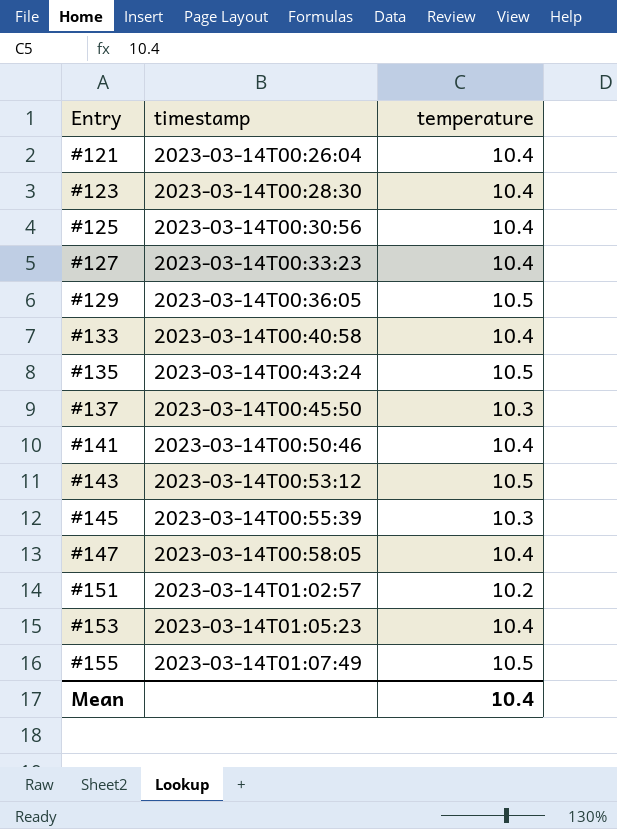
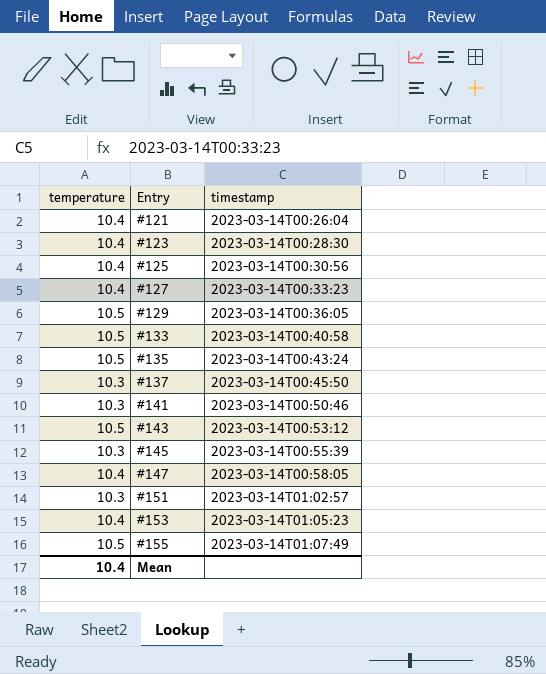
column temperature | position: 3 -> 1
#133 | temperature: 10.4 -> 10.5
#141 | temperature: 10.4 -> 10.3
#151 | temperature: 10.2 -> 10.3

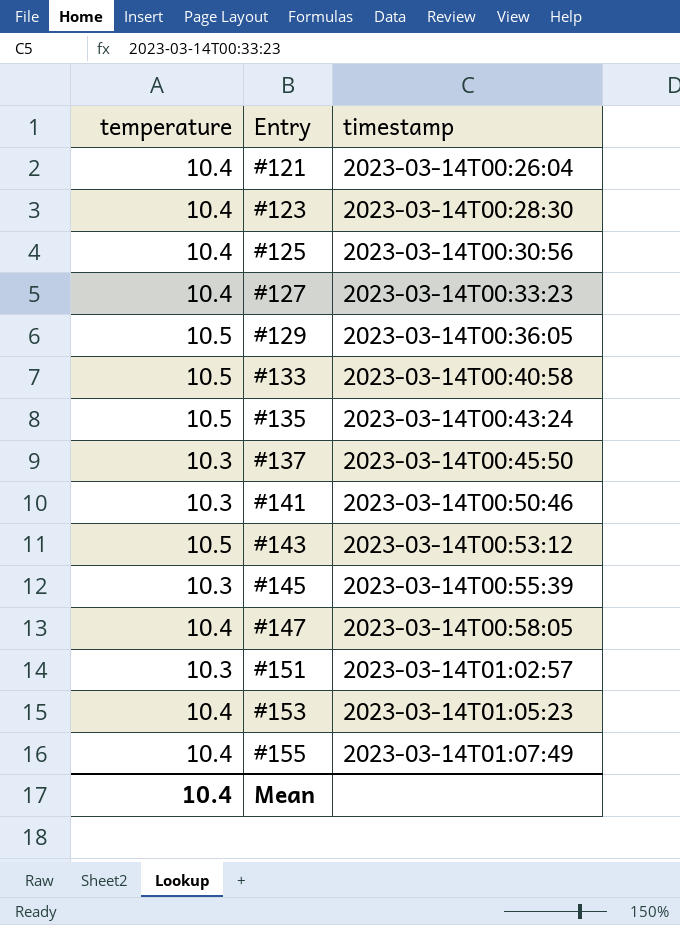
#155 | temperature: 10.5 -> 10.4

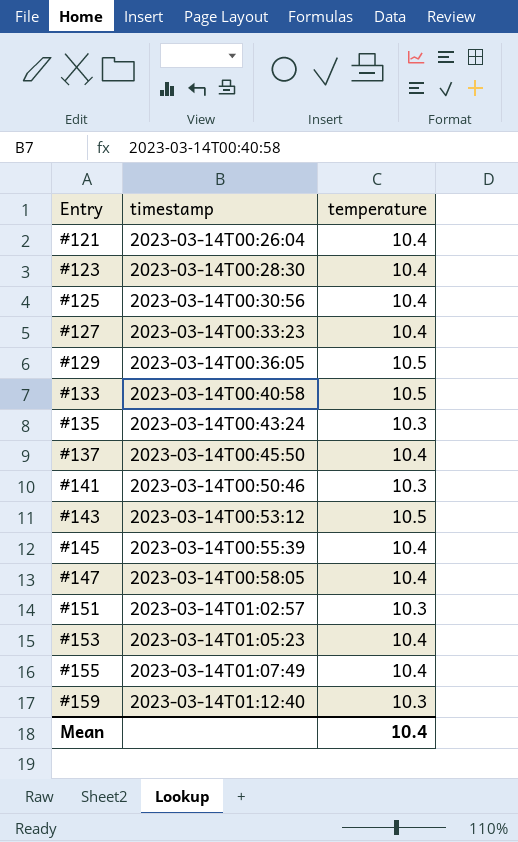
column temperature | position: 1 -> 3
#135 | temperature: 10.5 -> 10.3
#137 | temperature: 10.3 -> 10.4
#145 | temperature: 10.3 -> 10.4
row #159: none -> 2023-03-14T01:12:40 | 10.3

